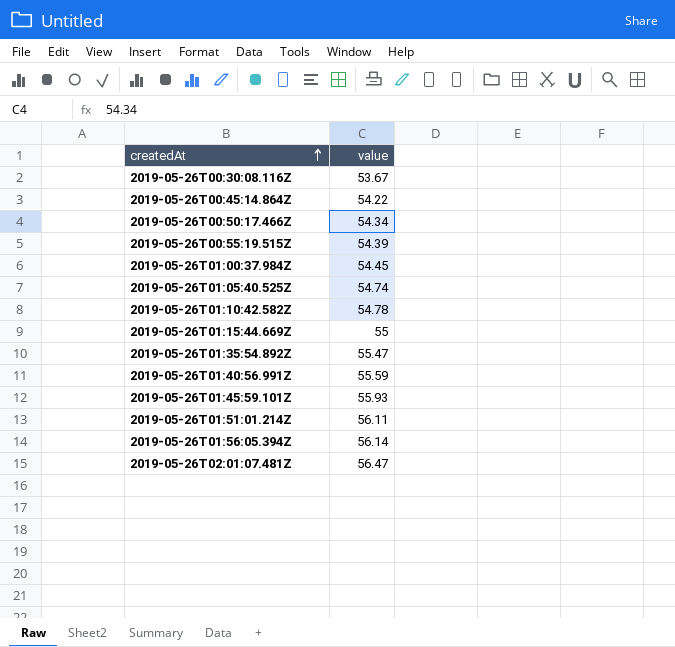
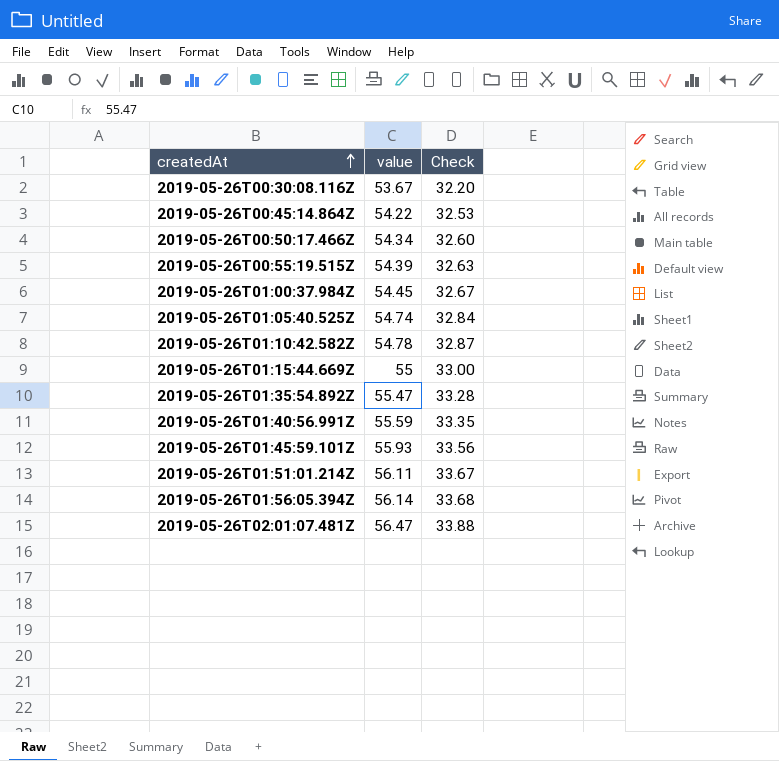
column Check | formula: none -> [value] * 0.6

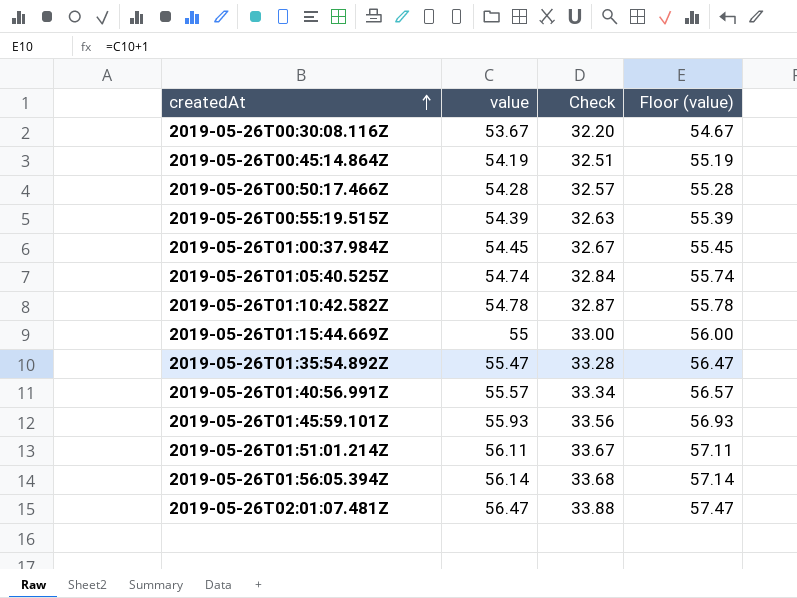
column Floor (value) | formula: none -> [value] + 1
2019-05-26T00:45:14.864Z | value: 54.22 -> 54.19
2019-05-26T00:45:14.864Z | Check: 32.53 -> 32.51
2019-05-26T00:50:17.466Z | value: 54.34 -> 54.28
2019-05-26T00:50:17.466Z | Check: 32.60 -> 32.57
2019-05-26T01:40:56.991Z | value: 55.59 -> 55.57
2019-05-26T01:40:56.991Z | Check: 33.35 -> 33.34

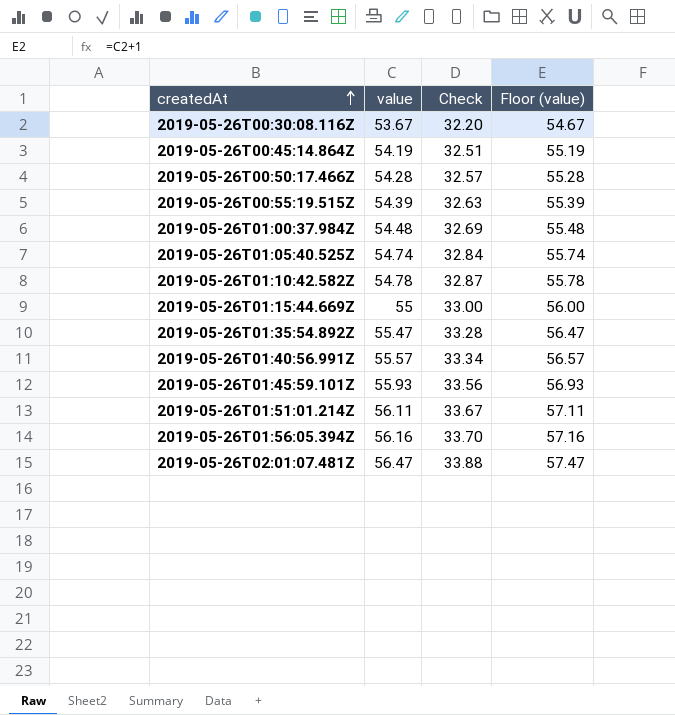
2019-05-26T01:00:37.984Z | value: 54.45 -> 54.48
2019-05-26T01:00:37.984Z | Check: 32.67 -> 32.69
2019-05-26T01:00:37.984Z | Floor (value): 55.45 -> 55.48
2019-05-26T01:56:05.394Z | value: 56.14 -> 56.16
2019-05-26T01:56:05.394Z | Check: 33.68 -> 33.70
2019-05-26T01:56:05.394Z | Floor (value): 57.14 -> 57.16

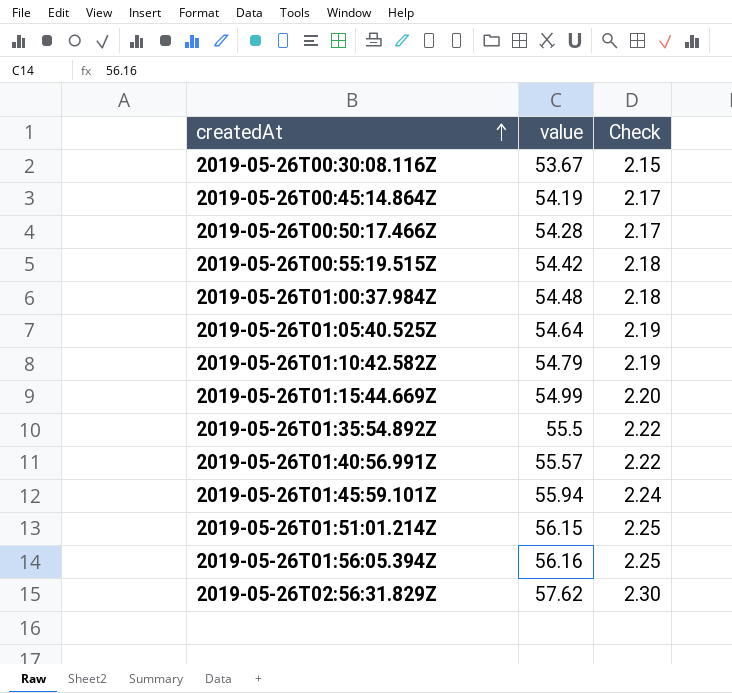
column Floor (value) | formula: [value] + 1 -> none
column Check | formula: [value] * 0.6 -> [value] * 0.04
row 2019-05-26T02:01:07.481Z: 56.47 | 33.88 | 57.47 -> none
2019-05-26T00:55:19.515Z | value: 54.39 -> 54.42
2019-05-26T01:05:40.525Z | value: 54.74 -> 54.64
2019-05-26T01:10:42.582Z | value: 54.78 -> 54.79
2019-05-26T01:15:44.669Z | value: 55 -> 54.99
2019-05-26T01:35:54.892Z | value: 55.47 -> 55.5
2019-05-26T01:45:59.101Z | value: 55.93 -> 55.94
2019-05-26T01:51:01.214Z | value: 56.11 -> 56.15
row 2019-05-26T02:56:31.829Z: none -> 57.62 | 2.30

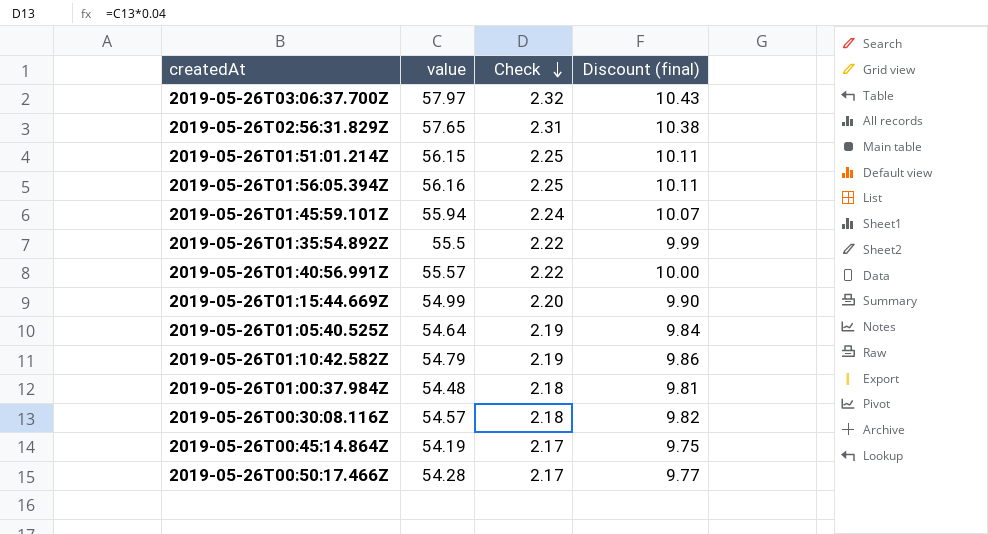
row order: createdAt ascending -> Check descending
column Discount (final) | formula: none -> [value] * 0.18
row 2019-05-26T00:55:19.515Z: 54.42 | 2.18 -> none
row 2019-05-26T03:06:37.700Z: none -> 57.97 | 2.32 | 10.43
2019-05-26T02:56:31.829Z | value: 57.62 -> 57.65
2019-05-26T02:56:31.829Z | Check: 2.30 -> 2.31
2019-05-26T00:30:08.116Z | value: 53.67 -> 54.57
2019-05-26T00:30:08.116Z | Check: 2.15 -> 2.18

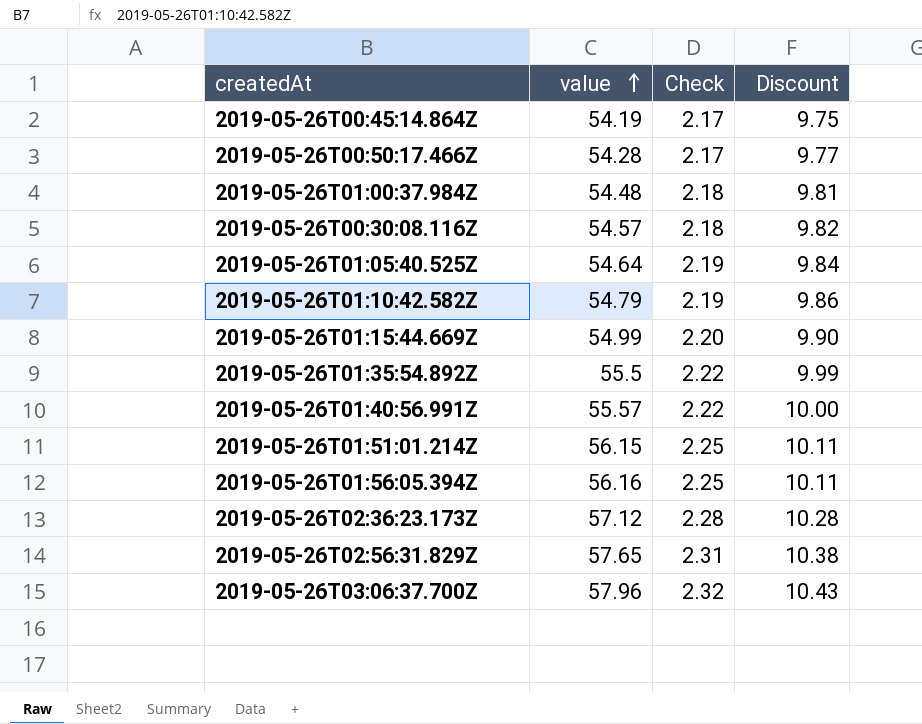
row order: Check descending -> value ascending
column name: Discount (final) -> Discount
row 2019-05-26T01:45:59.101Z: 55.94 | 2.24 | 10.07 -> none
row 2019-05-26T02:36:23.173Z: none -> 57.12 | 2.28 | 10.28
2019-05-26T03:06:37.700Z | value: 57.97 -> 57.96

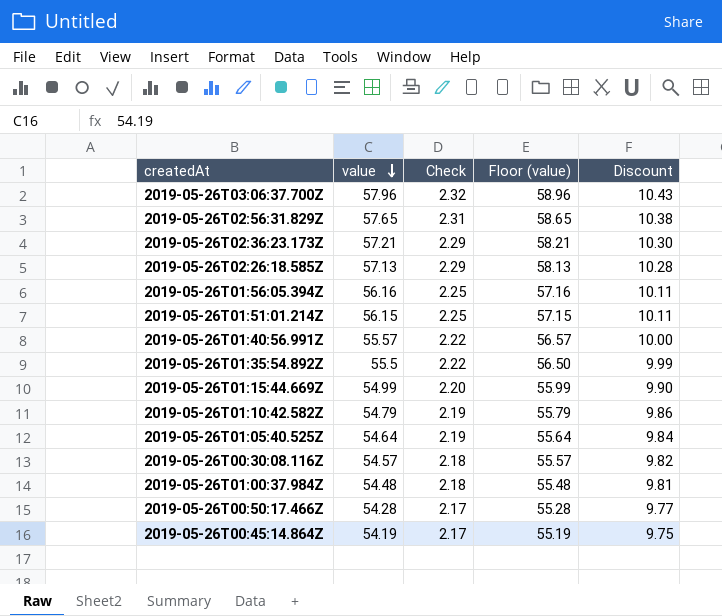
row order: value ascending -> value descending
column Floor (value) | formula: none -> [value] + 1
2019-05-26T02:36:23.173Z | value: 57.12 -> 57.21
2019-05-26T02:36:23.173Z | Check: 2.28 -> 2.29
2019-05-26T02:36:23.173Z | Discount: 10.28 -> 10.30
row 2019-05-26T02:26:18.585Z: none -> 57.13 | 2.29 | 58.13 | 10.28

